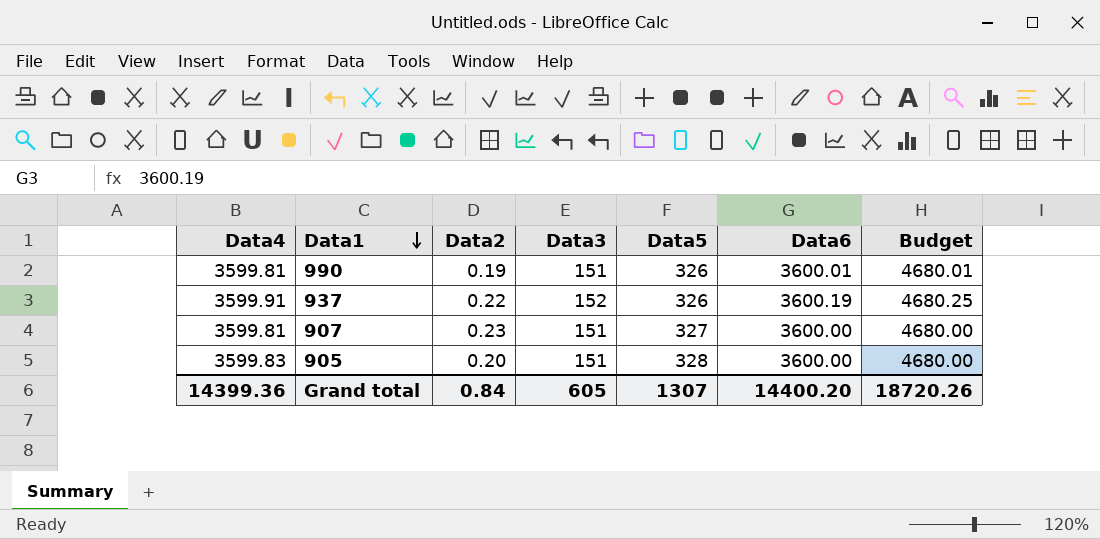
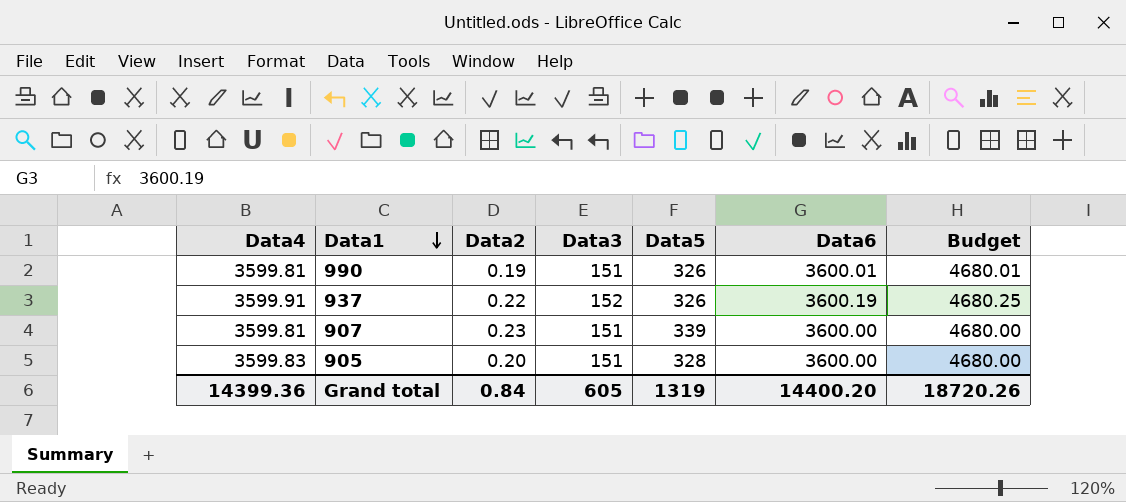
907 | Data5: 327 -> 339
Grand total | Data5: 1307 -> 1319

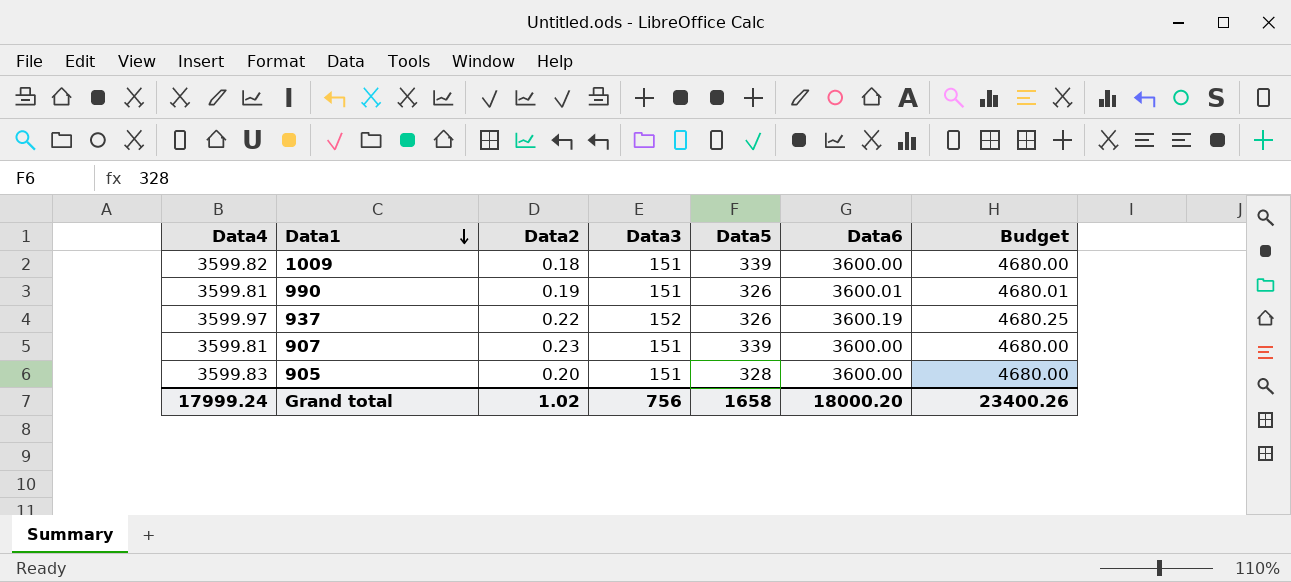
row 1009: none -> 3599.82 | 0.18 | 151 | 339 | 3600.00 | 4680.00
937 | Data4: 3599.91 -> 3599.97
Grand total | Data4: 14399.36 -> 17999.24
Grand total | Data2: 0.84 -> 1.02
Grand total | Data3: 605 -> 756
Grand total | Data5: 1319 -> 1658
Grand total | Data6: 14400.20 -> 18000.20
Grand total | Budget: 18720.26 -> 23400.26

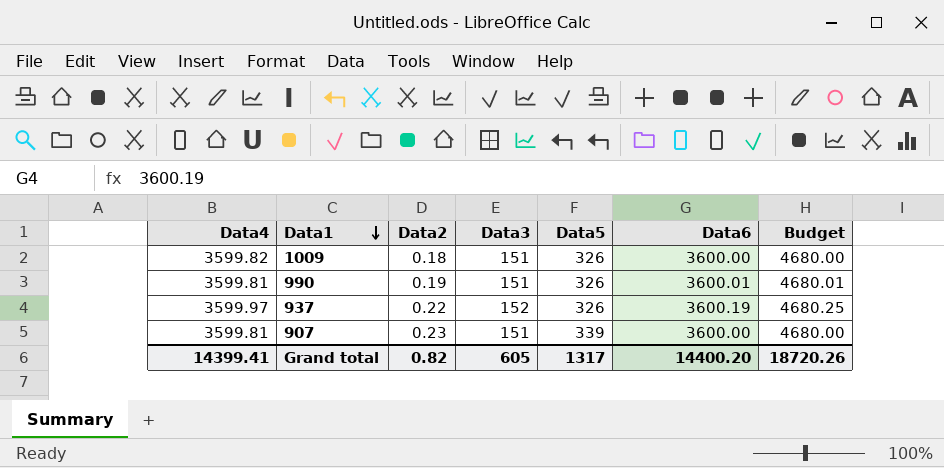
row 905: 3599.83 | 0.20 | 151 | 328 | 3600.00 | 4680.00 -> none
1009 | Data5: 339 -> 326
Grand total | Data4: 17999.24 -> 14399.41
Grand total | Data2: 1.02 -> 0.82
Grand total | Data3: 756 -> 605
Grand total | Data5: 1658 -> 1317
Grand total | Data6: 18000.20 -> 14400.20
Grand total | Budget: 23400.26 -> 18720.26

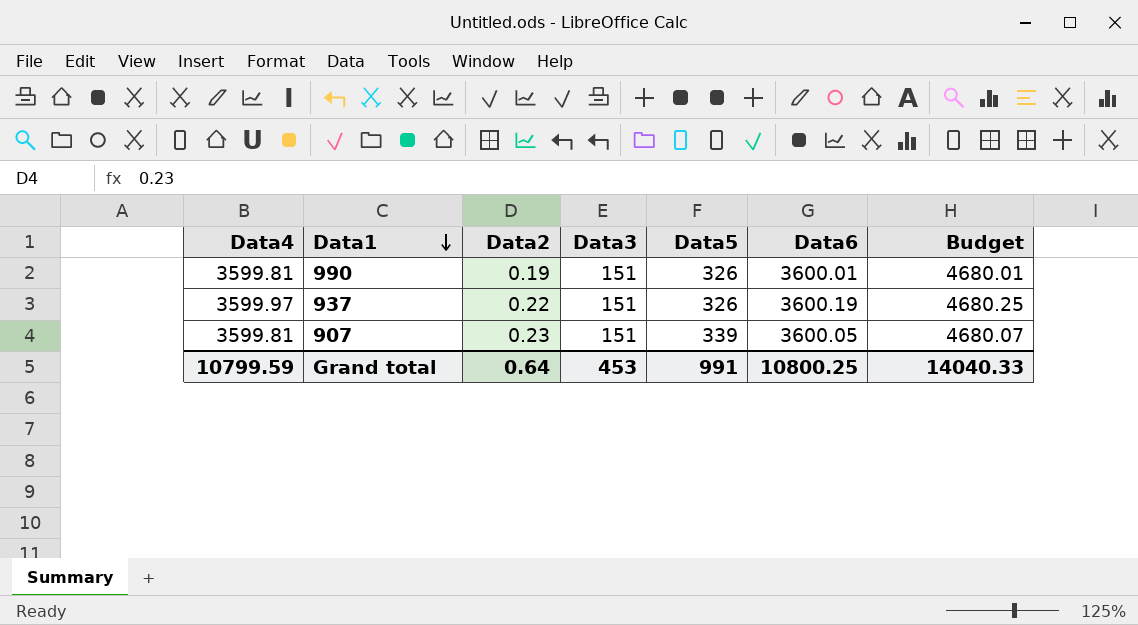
row 1009: 3599.82 | 0.18 | 151 | 326 | 3600.00 | 4680.00 -> none
937 | Data3: 152 -> 151
907 | Data6: 3600.00 -> 3600.05
907 | Budget: 4680.00 -> 4680.07
Grand total | Data4: 14399.41 -> 10799.59
Grand total | Data2: 0.82 -> 0.64
Grand total | Data3: 605 -> 453
Grand total | Data5: 1317 -> 991
Grand total | Data6: 14400.20 -> 10800.25
Grand total | Budget: 18720.26 -> 14040.33

